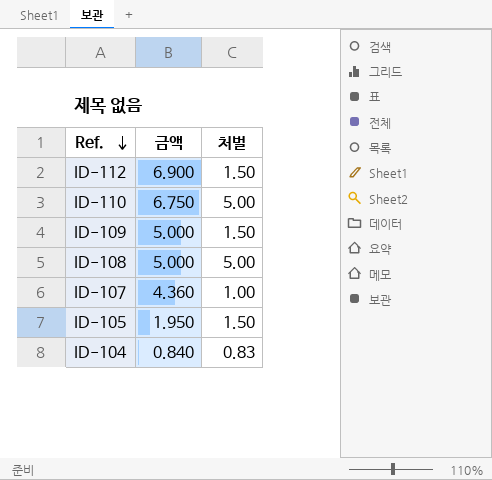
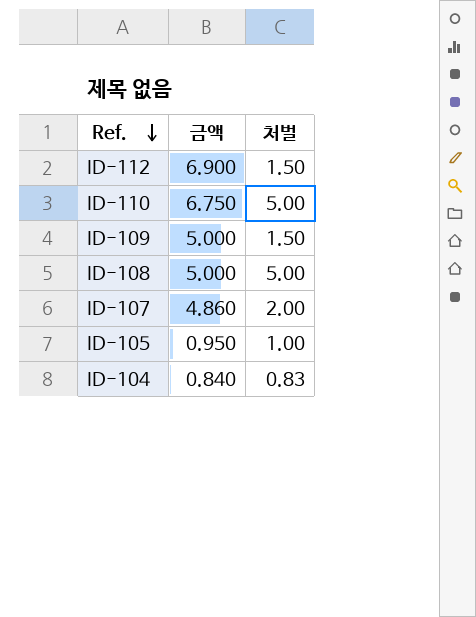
ID-107 | 금액: 4.360 -> 4.860
ID-107 | 처벌: 1.00 -> 2.00
ID-105 | 금액: 1.950 -> 0.950
ID-105 | 처벌: 1.50 -> 1.00

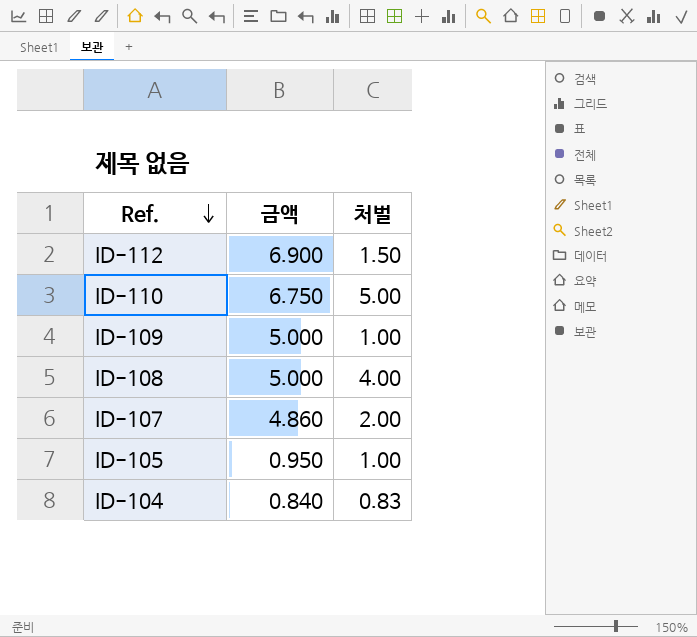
ID-109 | 처벌: 1.50 -> 1.00
ID-108 | 처벌: 5.00 -> 4.00

